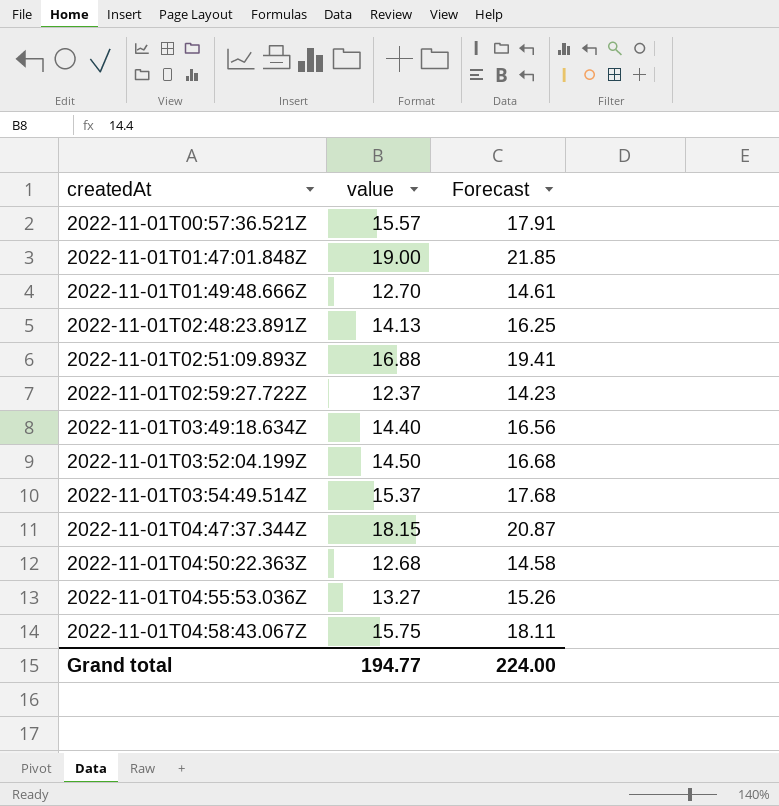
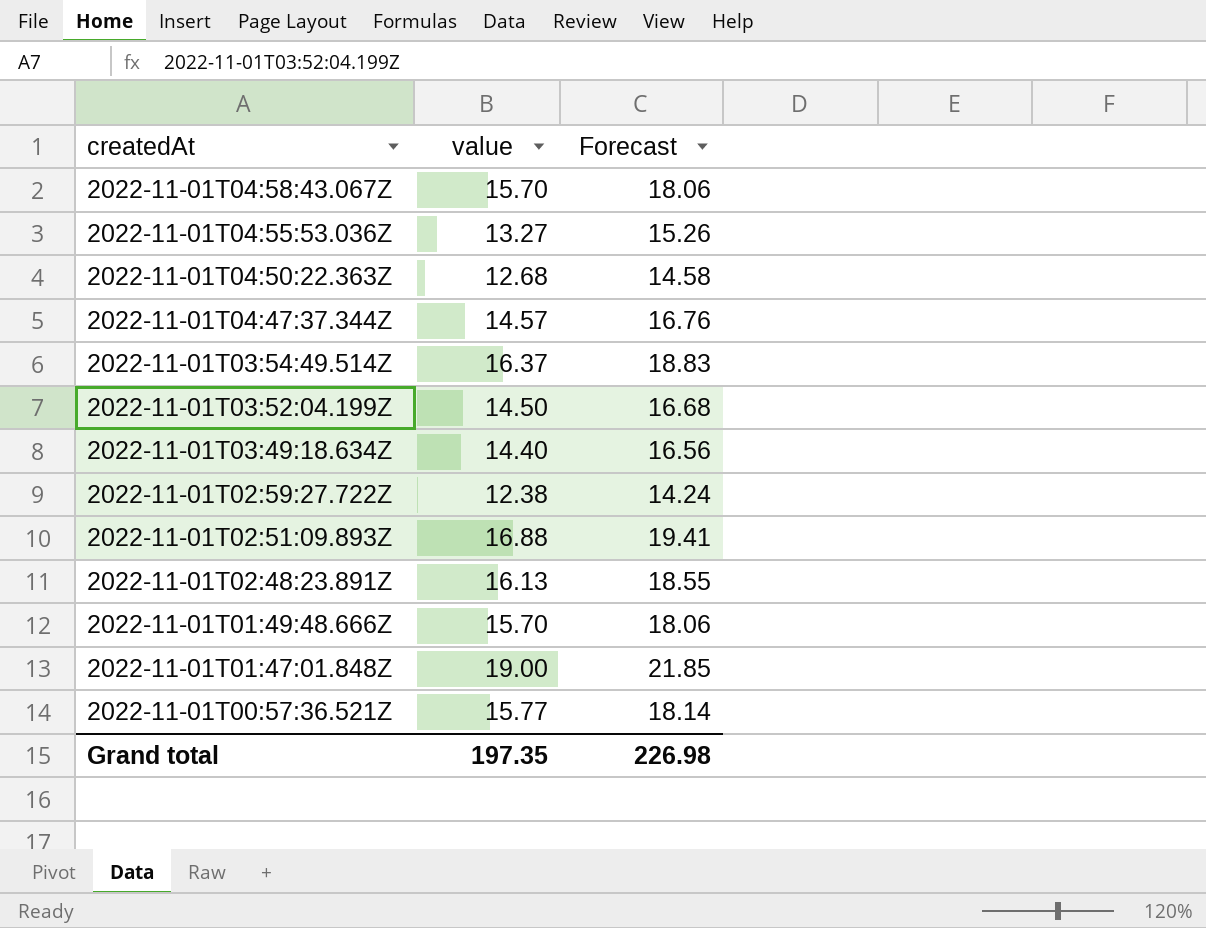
row order: createdAt ascending -> createdAt descending
2022-11-01T04:58:43.067Z | value: 15.75 -> 15.70
2022-11-01T04:58:43.067Z | Forecast: 18.11 -> 18.06
2022-11-01T04:47:37.344Z | value: 18.15 -> 14.57
2022-11-01T04:47:37.344Z | Forecast: 20.87 -> 16.76
2022-11-01T03:54:49.514Z | value: 15.37 -> 16.37
2022-11-01T03:54:49.514Z | Forecast: 17.68 -> 18.83
2022-11-01T02:59:27.722Z | value: 12.37 -> 12.38
2022-11-01T02:59:27.722Z | Forecast: 14.23 -> 14.24
2022-11-01T02:48:23.891Z | value: 14.13 -> 16.13
2022-11-01T02:48:23.891Z | Forecast: 16.25 -> 18.55
2022-11-01T01:49:48.666Z | value: 12.70 -> 15.70
2022-11-01T01:49:48.666Z | Forecast: 14.61 -> 18.06
2022-11-01T00:57:36.521Z | value: 15.57 -> 15.77
2022-11-01T00:57:36.521Z | Forecast: 17.91 -> 18.14
Grand total | value: 194.77 -> 197.35
Grand total | Forecast: 224.00 -> 226.98

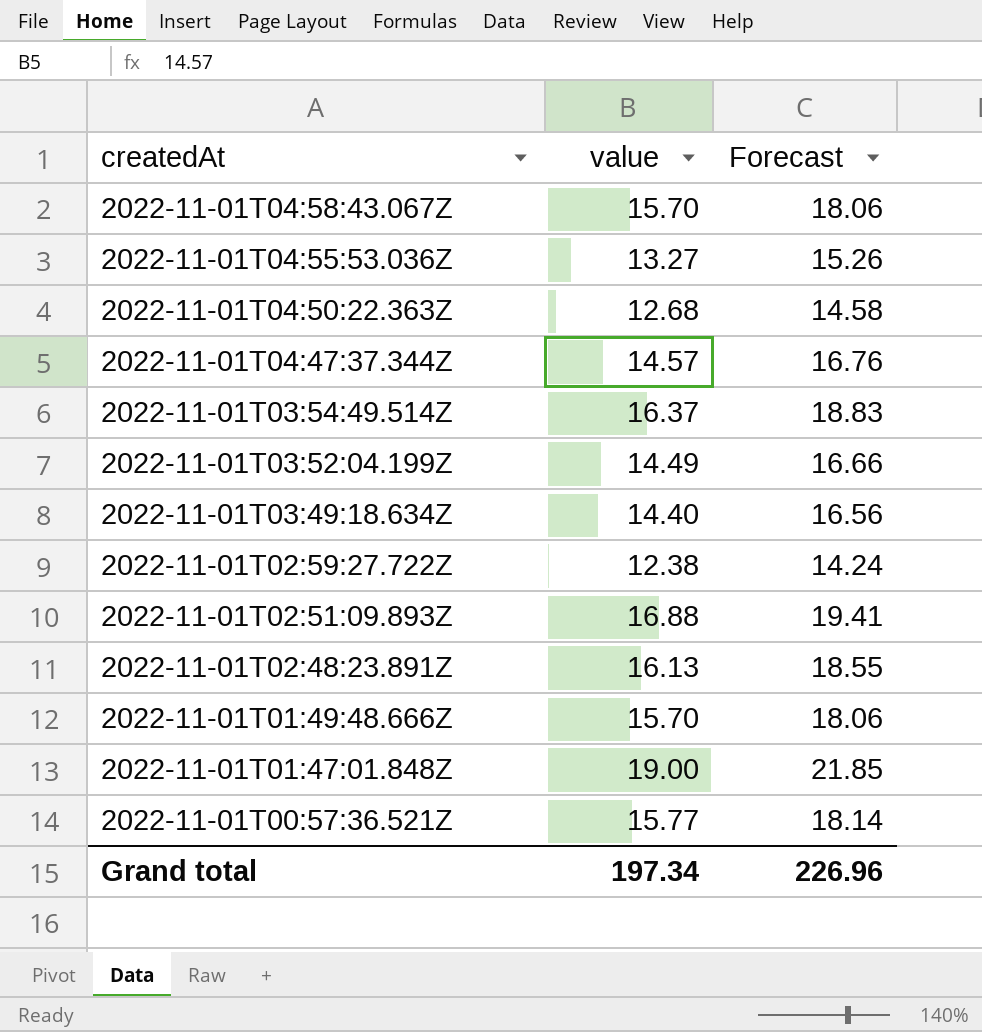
2022-11-01T03:52:04.199Z | value: 14.50 -> 14.49
2022-11-01T03:52:04.199Z | Forecast: 16.68 -> 16.66
Grand total | value: 197.35 -> 197.34
Grand total | Forecast: 226.98 -> 226.96

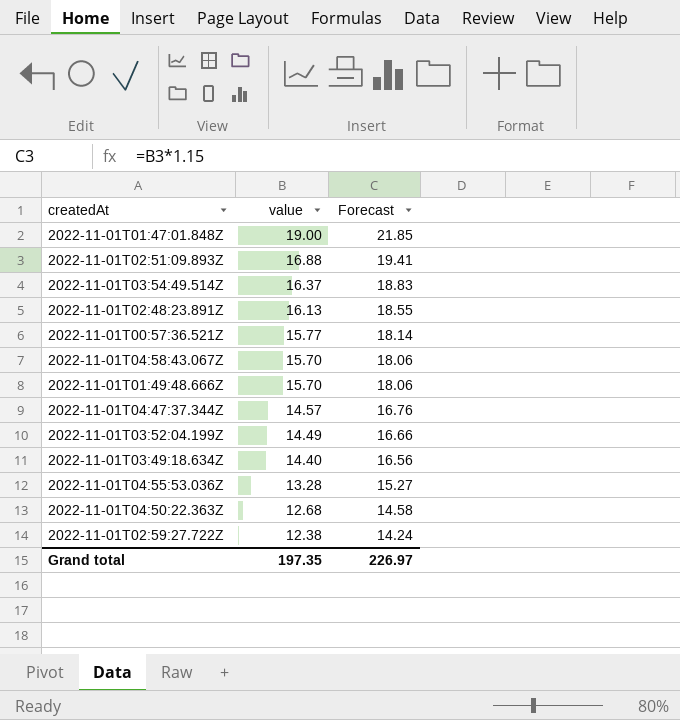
row order: createdAt descending -> value descending
2022-11-01T04:55:53.036Z | value: 13.27 -> 13.28
2022-11-01T04:55:53.036Z | Forecast: 15.26 -> 15.27
Grand total | value: 197.34 -> 197.35
Grand total | Forecast: 226.96 -> 226.97

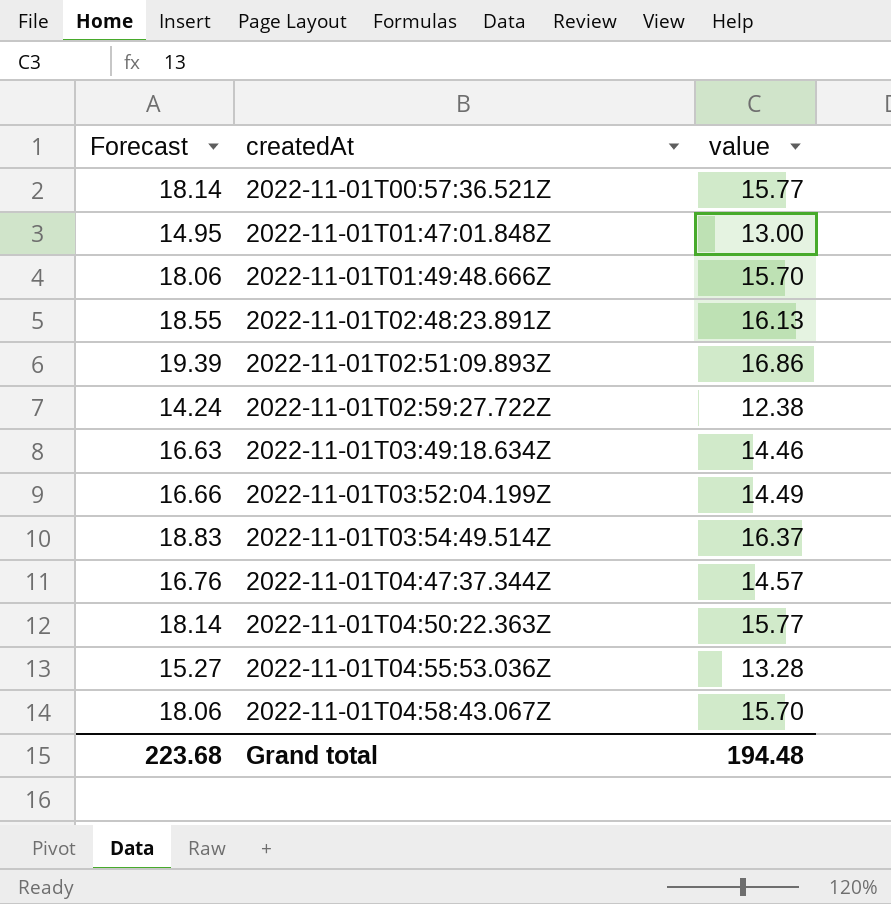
row order: value descending -> createdAt ascending
column Forecast | position: 3 -> 1
2022-11-01T01:47:01.848Z | Forecast: 21.85 -> 14.95
2022-11-01T01:47:01.848Z | value: 19.00 -> 13.00
2022-11-01T02:51:09.893Z | Forecast: 19.41 -> 19.39
2022-11-01T02:51:09.893Z | value: 16.88 -> 16.86
2022-11-01T03:49:18.634Z | Forecast: 16.56 -> 16.63
2022-11-01T03:49:18.634Z | value: 14.40 -> 14.46
2022-11-01T04:50:22.363Z | Forecast: 14.58 -> 18.14
2022-11-01T04:50:22.363Z | value: 12.68 -> 15.77
Grand total | Forecast: 226.97 -> 223.68
Grand total | value: 197.35 -> 194.48

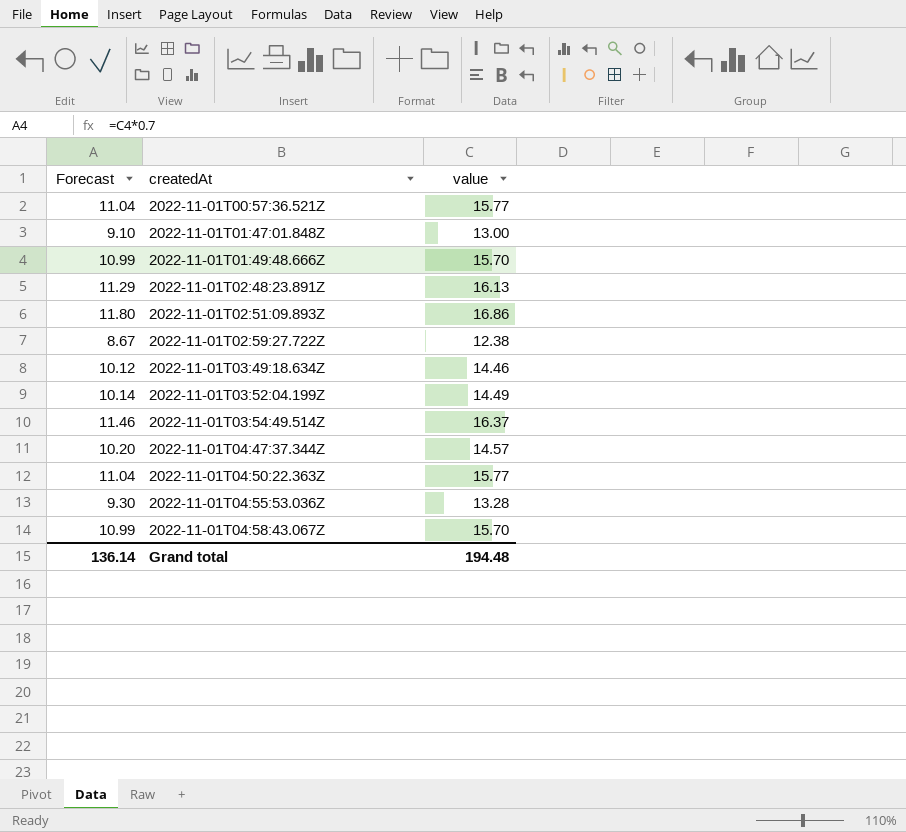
column Forecast | formula: [value] * 1.15 -> [value] * 0.7
Grand total | Forecast: 223.68 -> 136.14

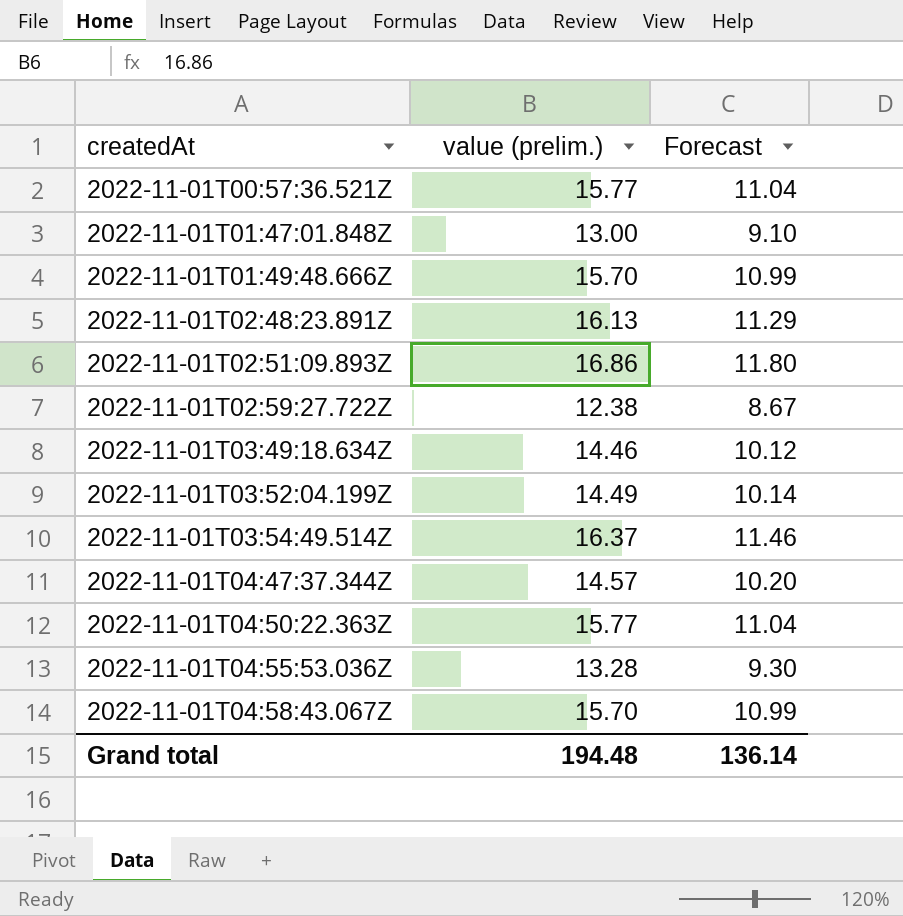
column name: value -> value (prelim.)
column Forecast | position: 1 -> 3

